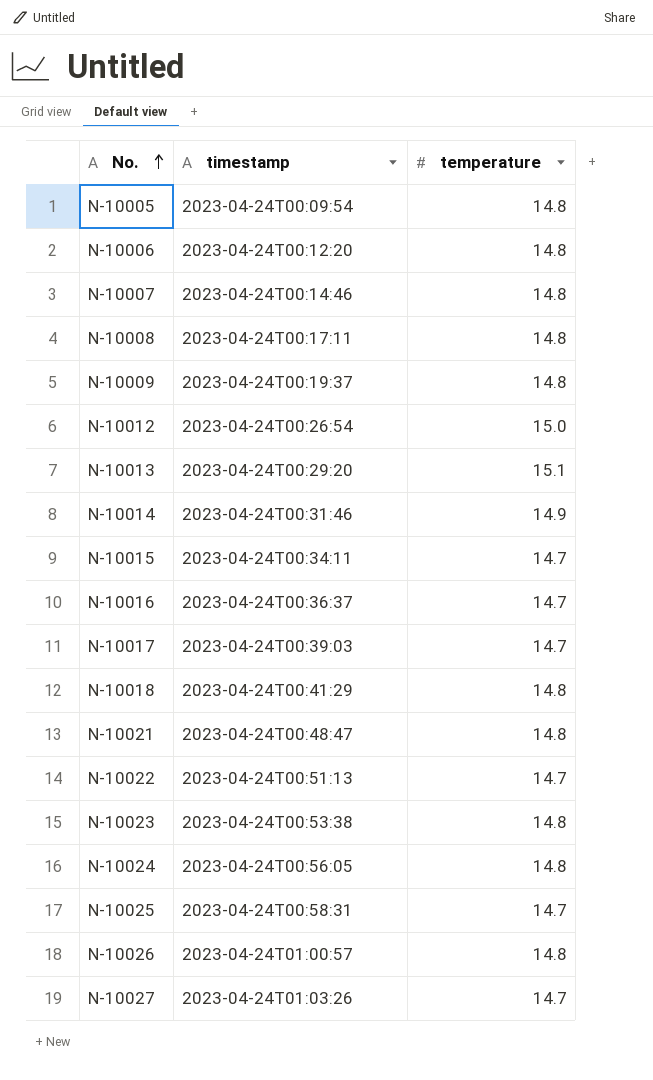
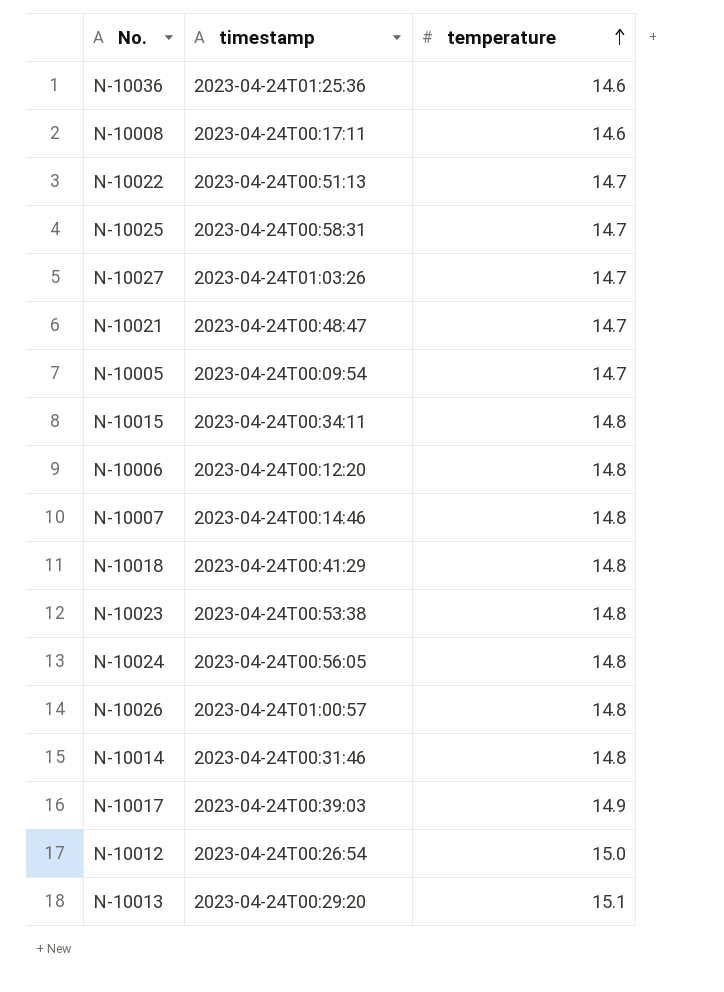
row order: No. ascending -> temperature ascending
row N-10009: 2023-04-24T00:19:37 | 14.8 -> none
row N-10016: 2023-04-24T00:36:37 | 14.7 -> none
row N-10036: none -> 2023-04-24T01:25:36 | 14.6
N-10008 | temperature: 14.8 -> 14.6
N-10021 | temperature: 14.8 -> 14.7
N-10005 | temperature: 14.8 -> 14.7
N-10015 | temperature: 14.7 -> 14.8
N-10014 | temperature: 14.9 -> 14.8
N-10017 | temperature: 14.7 -> 14.9

